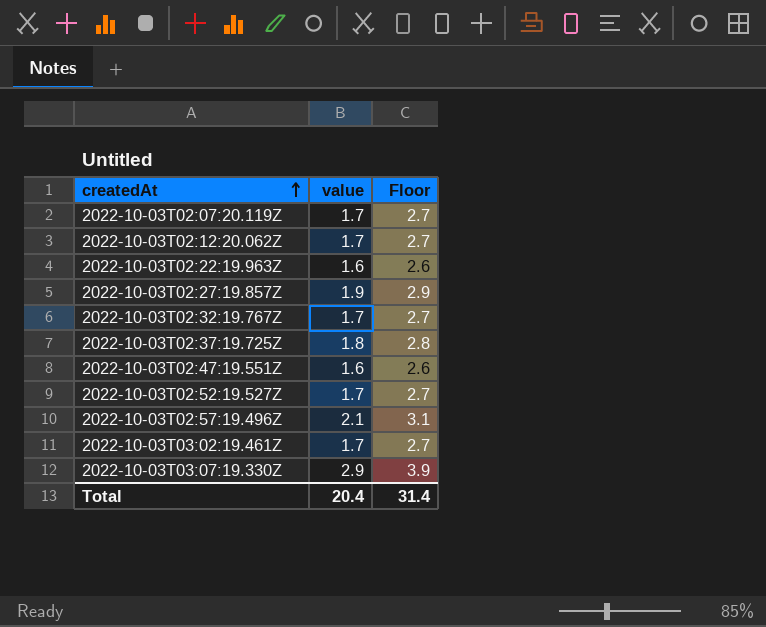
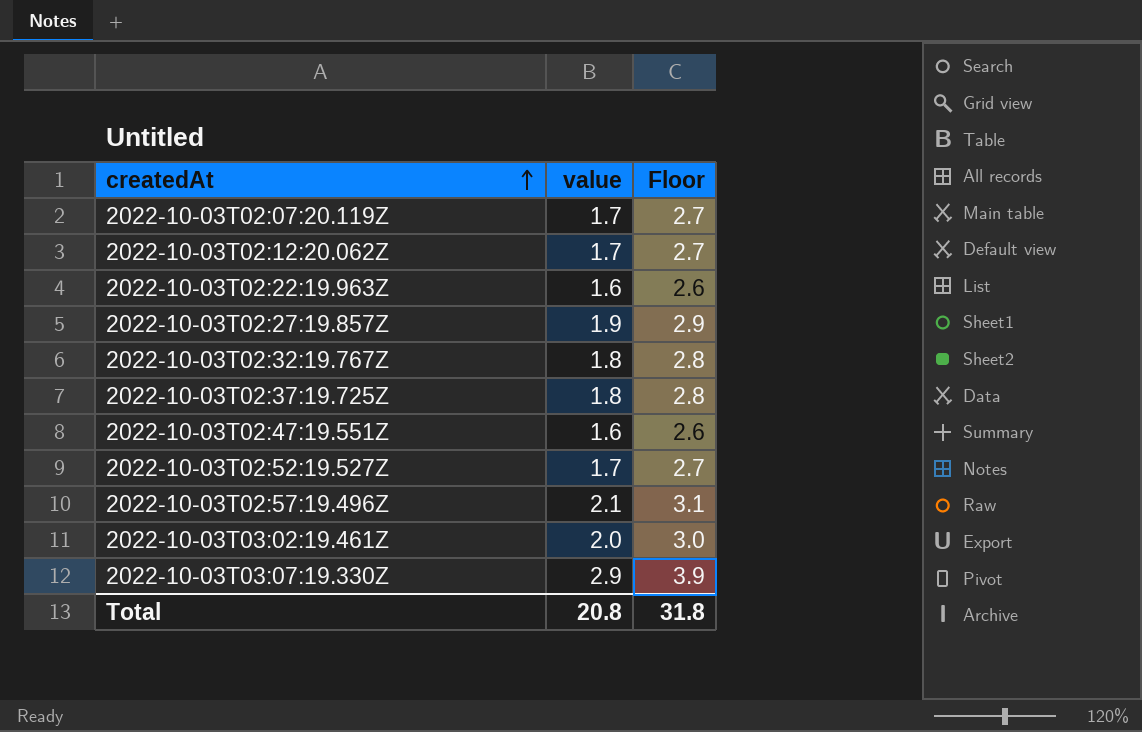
2022-10-03T02:32:19.767Z | value: 1.7 -> 1.8
2022-10-03T02:32:19.767Z | Floor: 2.7 -> 2.8
2022-10-03T03:02:19.461Z | value: 1.7 -> 2.0
2022-10-03T03:02:19.461Z | Floor: 2.7 -> 3.0
Total | value: 20.4 -> 20.8
Total | Floor: 31.4 -> 31.8

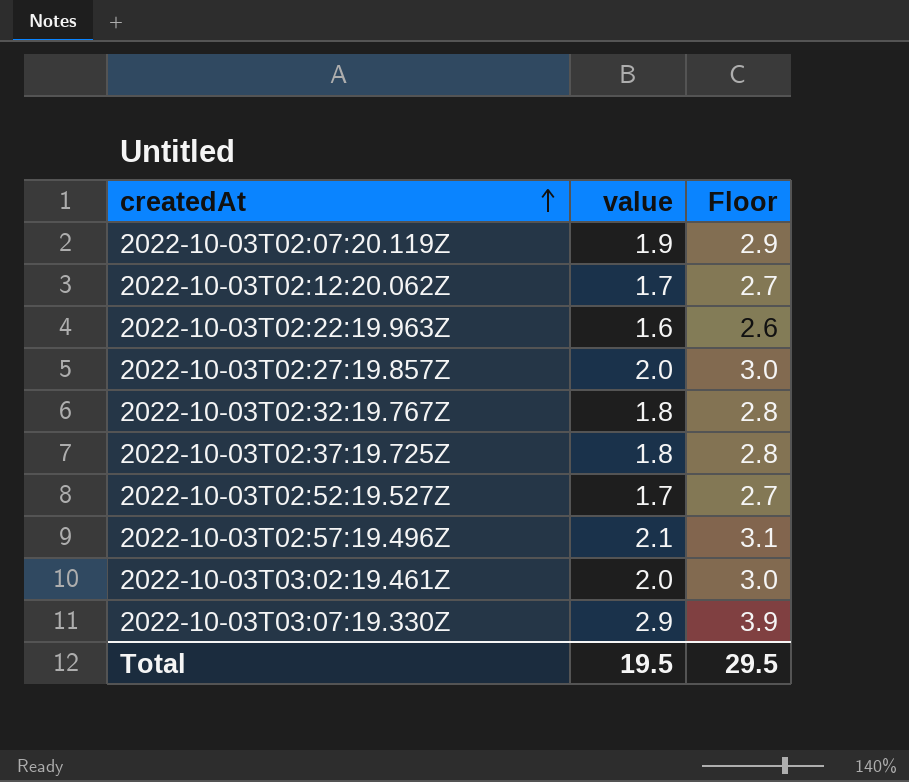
row 2022-10-03T02:47:19.551Z: 1.6 | 2.6 -> none
2022-10-03T02:07:20.119Z | value: 1.7 -> 1.9
2022-10-03T02:07:20.119Z | Floor: 2.7 -> 2.9
2022-10-03T02:27:19.857Z | value: 1.9 -> 2.0
2022-10-03T02:27:19.857Z | Floor: 2.9 -> 3.0
Total | value: 20.8 -> 19.5
Total | Floor: 31.8 -> 29.5

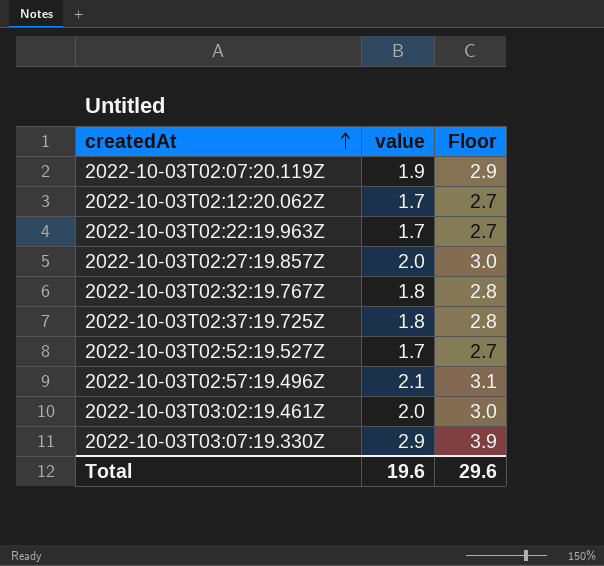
2022-10-03T02:22:19.963Z | value: 1.6 -> 1.7
2022-10-03T02:22:19.963Z | Floor: 2.6 -> 2.7
Total | value: 19.5 -> 19.6
Total | Floor: 29.5 -> 29.6

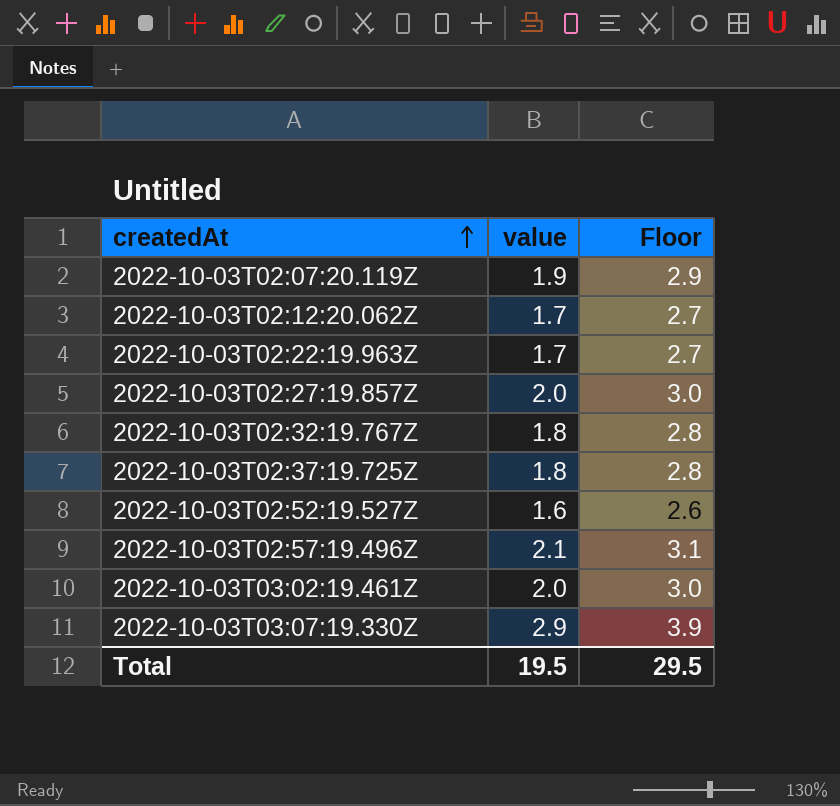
2022-10-03T02:52:19.527Z | value: 1.7 -> 1.6
2022-10-03T02:52:19.527Z | Floor: 2.7 -> 2.6
Total | value: 19.6 -> 19.5
Total | Floor: 29.6 -> 29.5

